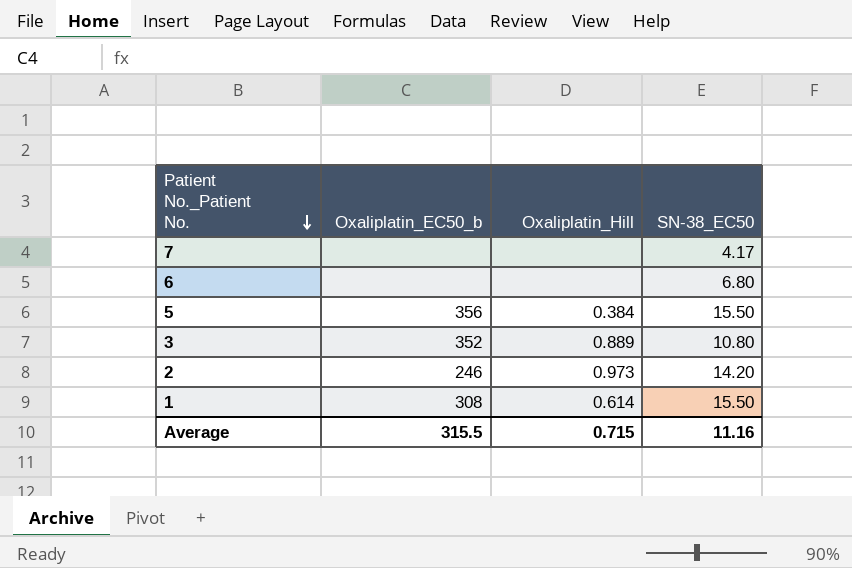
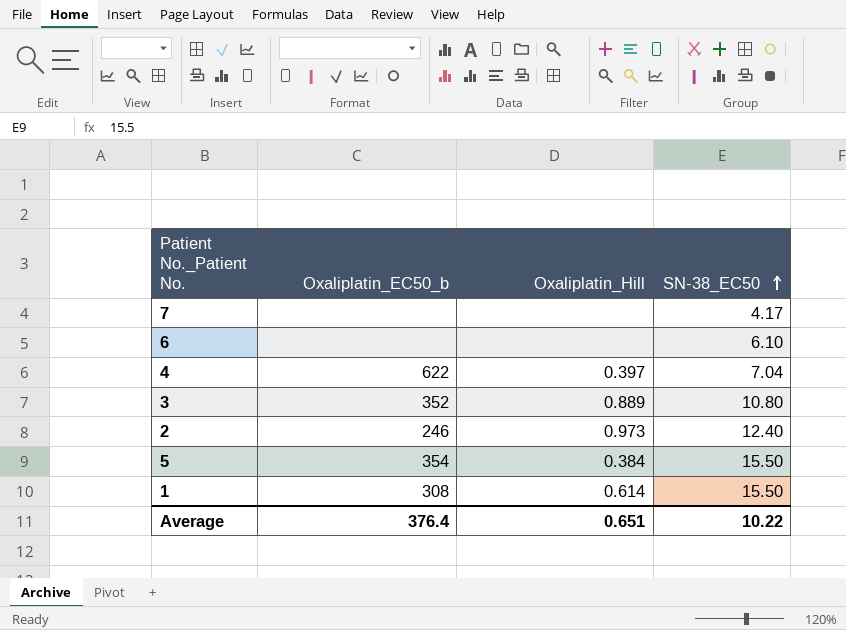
row order: Patient No._Patient No. descending -> SN-38_EC50 ascending
6 | SN-38_EC50: 6.80 -> 6.10
row 4: none -> 622 | 0.397 | 7.04
2 | SN-38_EC50: 14.20 -> 12.40
5 | Oxaliplatin_EC50_b: 356 -> 354
Average | Oxaliplatin_EC50_b: 315.5 -> 376.4
Average | Oxaliplatin_Hill: 0.715 -> 0.651
Average | SN-38_EC50: 11.16 -> 10.22

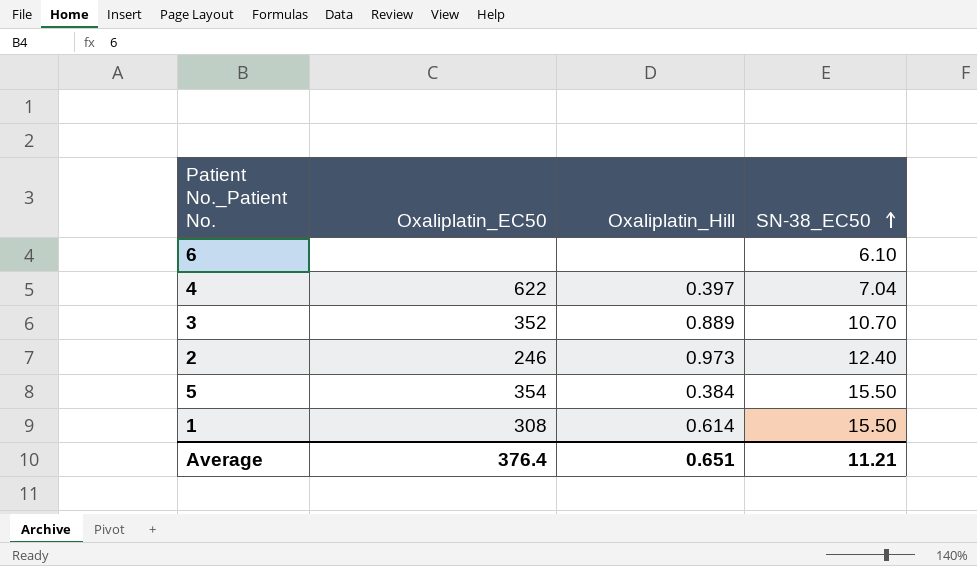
column name: Oxaliplatin_EC50_b -> Oxaliplatin_EC50
row 7: none | none | 4.17 -> none
3 | SN-38_EC50: 10.80 -> 10.70
Average | SN-38_EC50: 10.22 -> 11.21

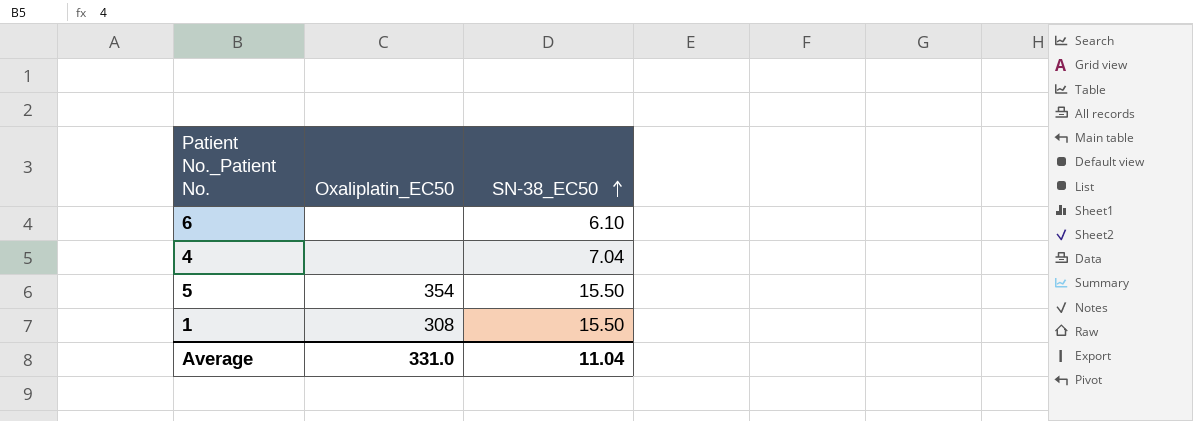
column Oxaliplatin_Hill | position: 3 -> none
row 3: 352 | 0.889 | 10.70 -> none
row 2: 246 | 0.973 | 12.40 -> none
4 | Oxaliplatin_EC50: 622 -> none
Average | Oxaliplatin_EC50: 376.4 -> 331.0
Average | SN-38_EC50: 11.21 -> 11.04

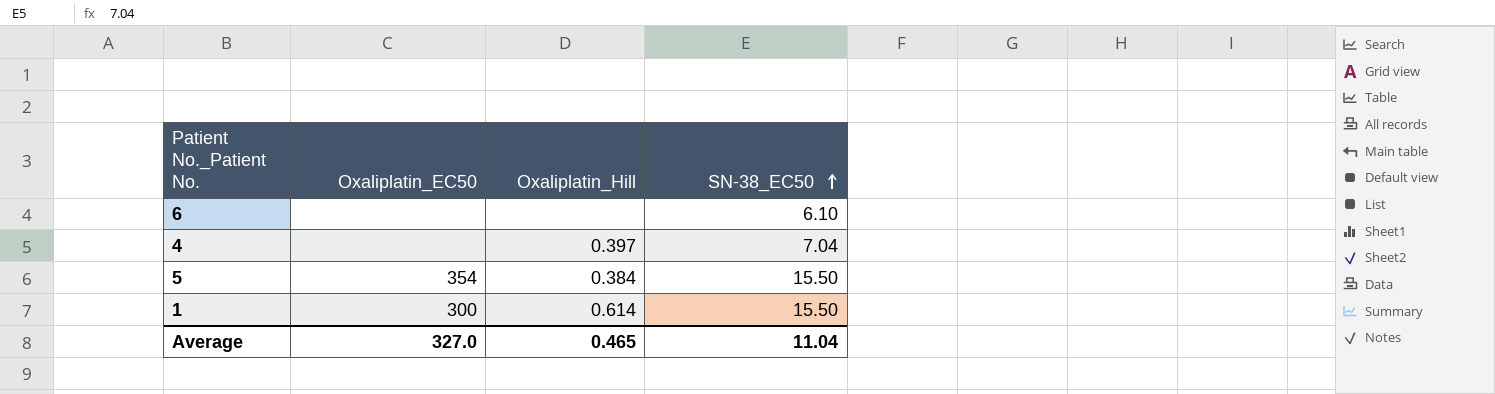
column Oxaliplatin_Hill | position: none -> 3
1 | Oxaliplatin_EC50: 308 -> 300
Average | Oxaliplatin_EC50: 331.0 -> 327.0

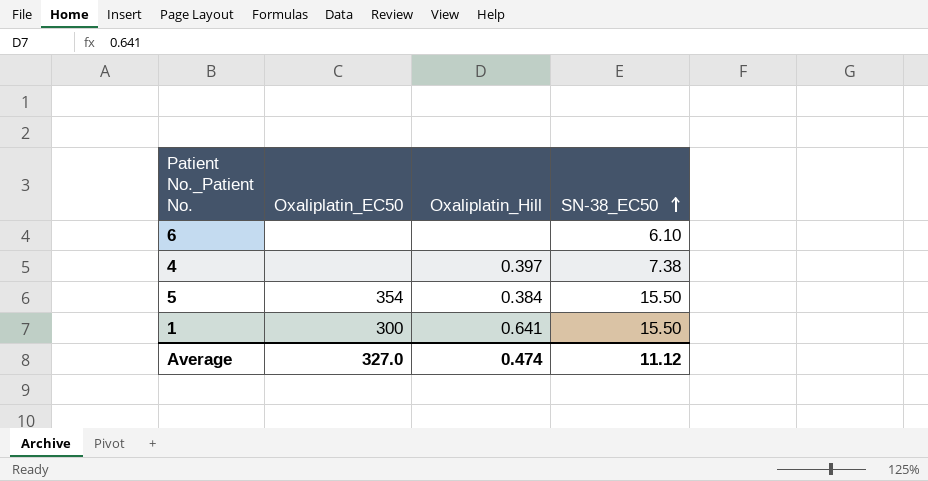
4 | SN-38_EC50: 7.04 -> 7.38
1 | Oxaliplatin_Hill: 0.614 -> 0.641
Average | Oxaliplatin_Hill: 0.465 -> 0.474
Average | SN-38_EC50: 11.04 -> 11.12

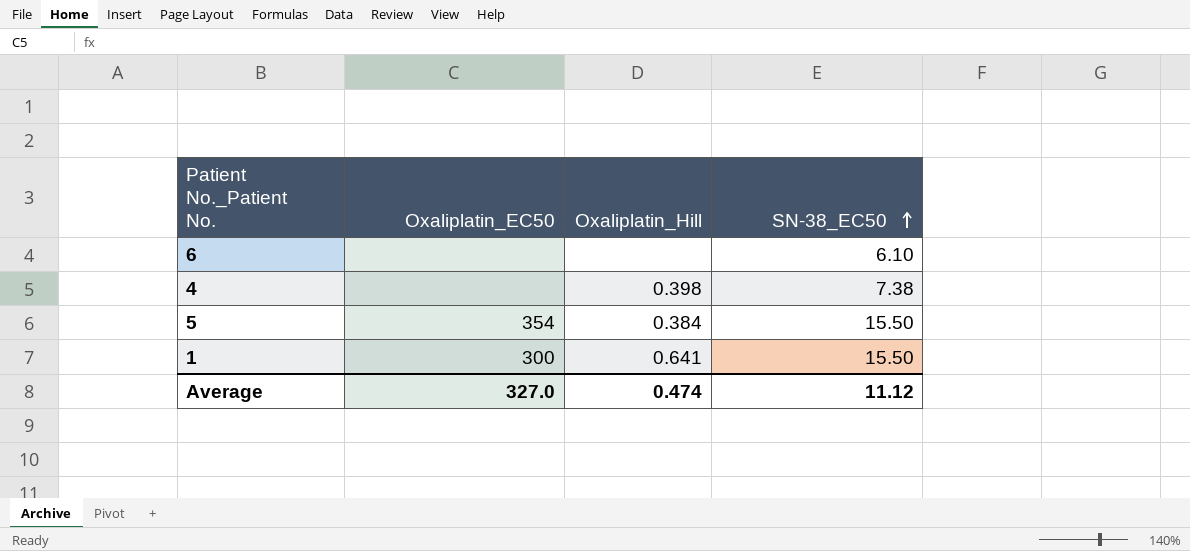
4 | Oxaliplatin_Hill: 0.397 -> 0.398

